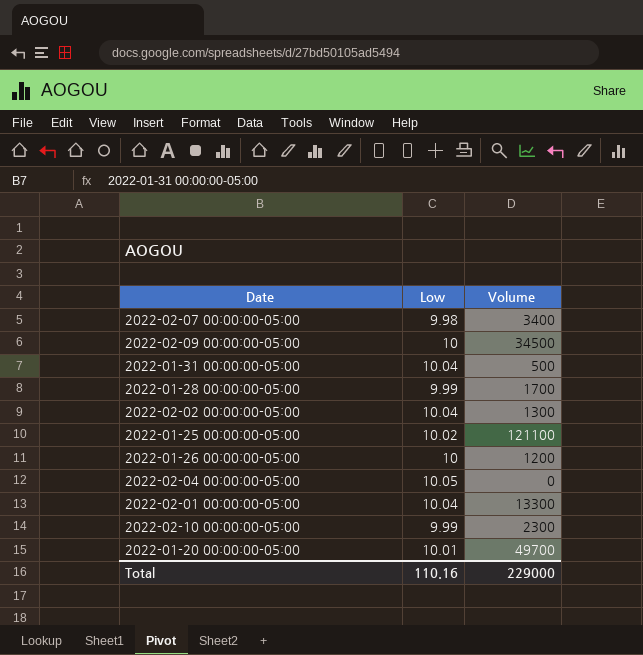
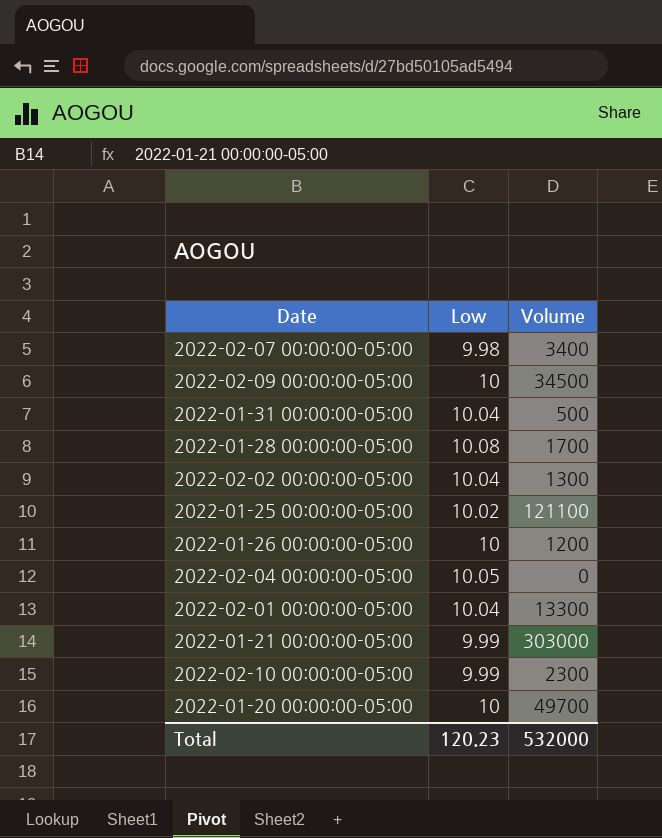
2022-01-28 00:00:00-05:00 | Low: 9.99 -> 10.08
row 2022-01-21 00:00:00-05:00: none -> 9.99 | 303000
2022-01-20 00:00:00-05:00 | Low: 10.01 -> 10
Total | Low: 110.16 -> 120.23
Total | Volume: 229000 -> 532000

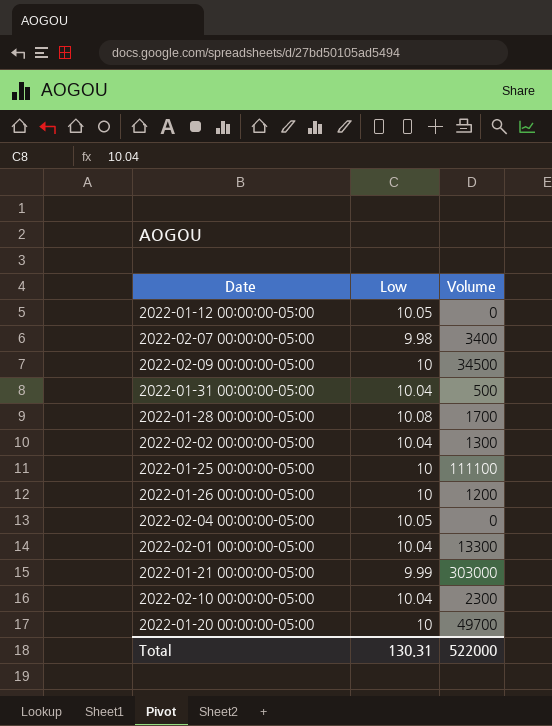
row 2022-01-12 00:00:00-05:00: none -> 10.05 | 0
2022-01-25 00:00:00-05:00 | Low: 10.02 -> 10
2022-01-25 00:00:00-05:00 | Volume: 121100 -> 111100
2022-02-10 00:00:00-05:00 | Low: 9.99 -> 10.04
Total | Low: 120.23 -> 130.31
Total | Volume: 532000 -> 522000

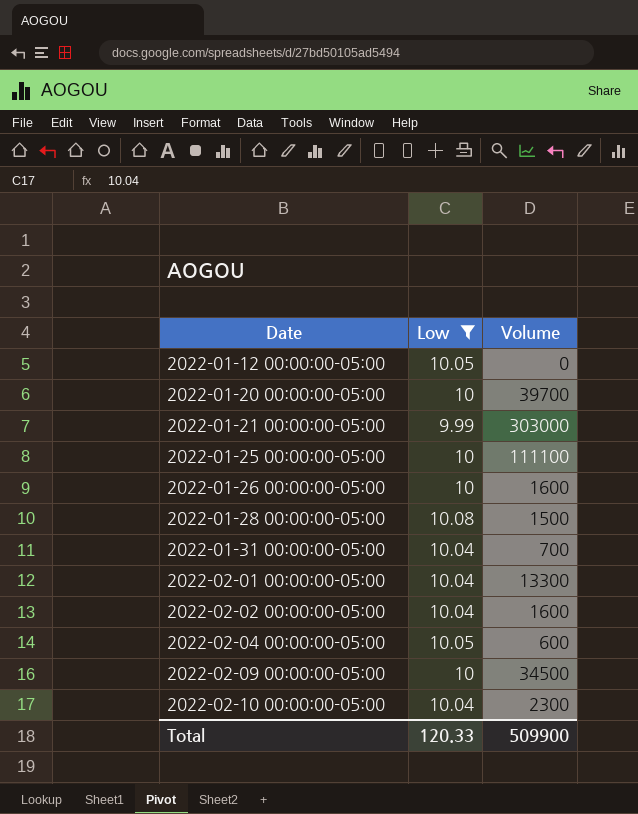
filter: none -> Low != 9.98
row order: none -> Date ascending
2022-01-20 00:00:00-05:00 | Volume: 49700 -> 39700
2022-01-26 00:00:00-05:00 | Volume: 1200 -> 1600
2022-01-28 00:00:00-05:00 | Volume: 1700 -> 1500
2022-01-31 00:00:00-05:00 | Volume: 500 -> 700
2022-02-02 00:00:00-05:00 | Volume: 1300 -> 1600
2022-02-04 00:00:00-05:00 | Volume: 0 -> 600
Total | Low: 130.31 -> 120.33
Total | Volume: 522000 -> 509900

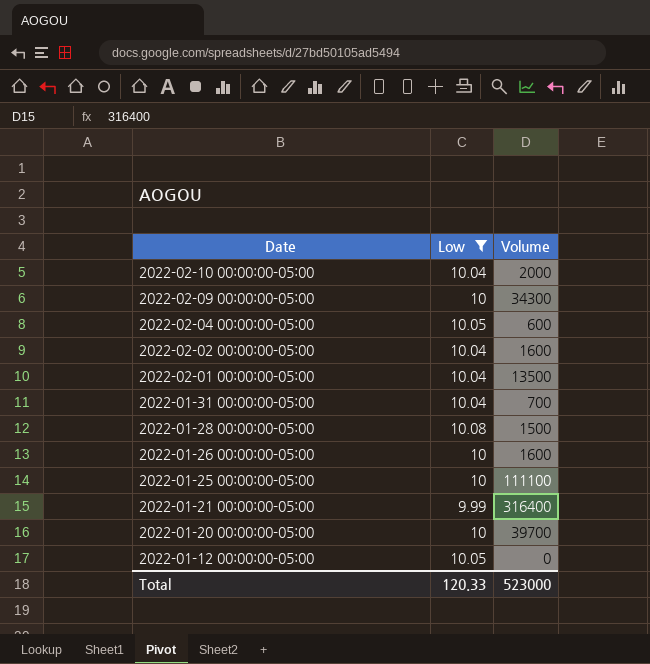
row order: Date ascending -> Date descending
2022-02-10 00:00:00-05:00 | Volume: 2300 -> 2000
2022-02-09 00:00:00-05:00 | Volume: 34500 -> 34300
2022-02-01 00:00:00-05:00 | Volume: 13300 -> 13500
2022-01-21 00:00:00-05:00 | Volume: 303000 -> 316400
Total | Volume: 509900 -> 523000

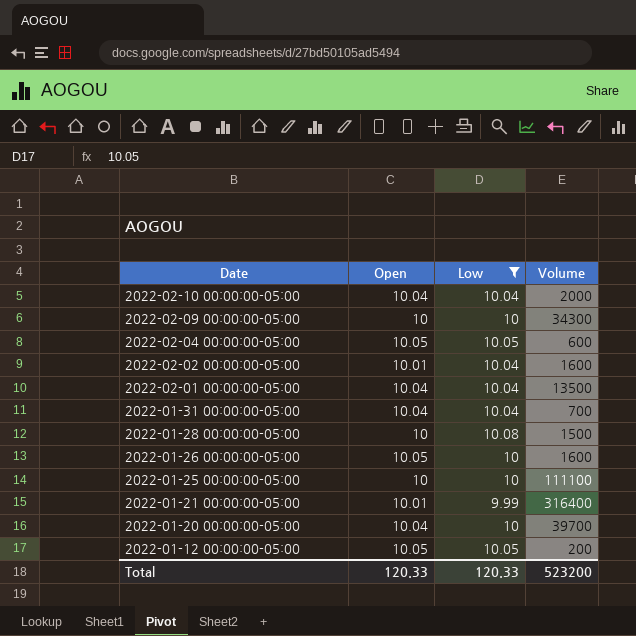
column Open | position: none -> 2
2022-01-12 00:00:00-05:00 | Volume: 0 -> 200
Total | Volume: 523000 -> 523200

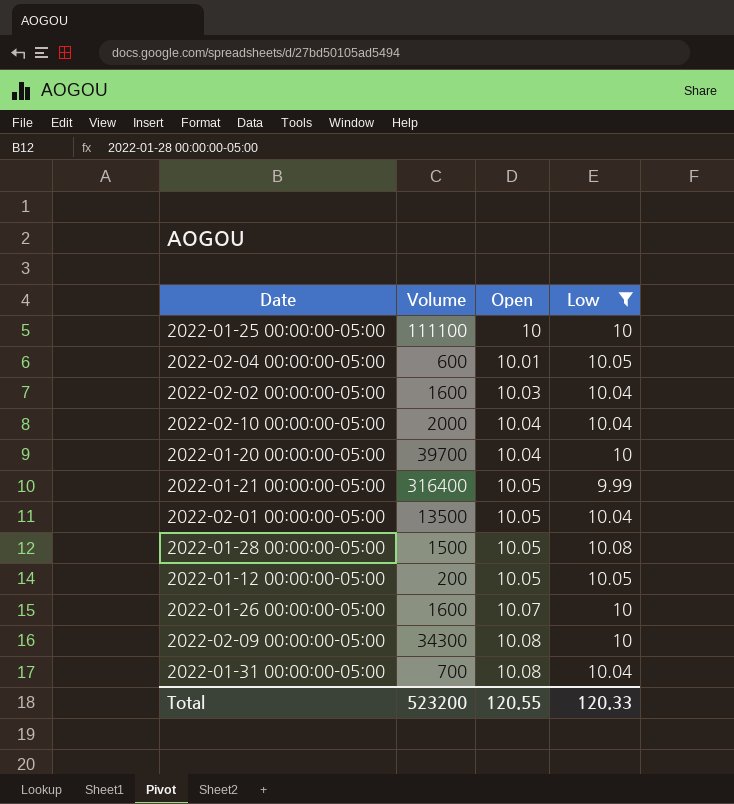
row order: Date descending -> Open ascending
column Volume | position: 4 -> 2
2022-02-04 00:00:00-05:00 | Open: 10.05 -> 10.01
2022-02-02 00:00:00-05:00 | Open: 10.01 -> 10.03
2022-01-21 00:00:00-05:00 | Open: 10.01 -> 10.05
2022-02-01 00:00:00-05:00 | Open: 10.04 -> 10.05
2022-01-28 00:00:00-05:00 | Open: 10 -> 10.05
2022-01-26 00:00:00-05:00 | Open: 10.05 -> 10.07
2022-02-09 00:00:00-05:00 | Open: 10 -> 10.08
2022-01-31 00:00:00-05:00 | Open: 10.04 -> 10.08
Total | Open: 120.33 -> 120.55

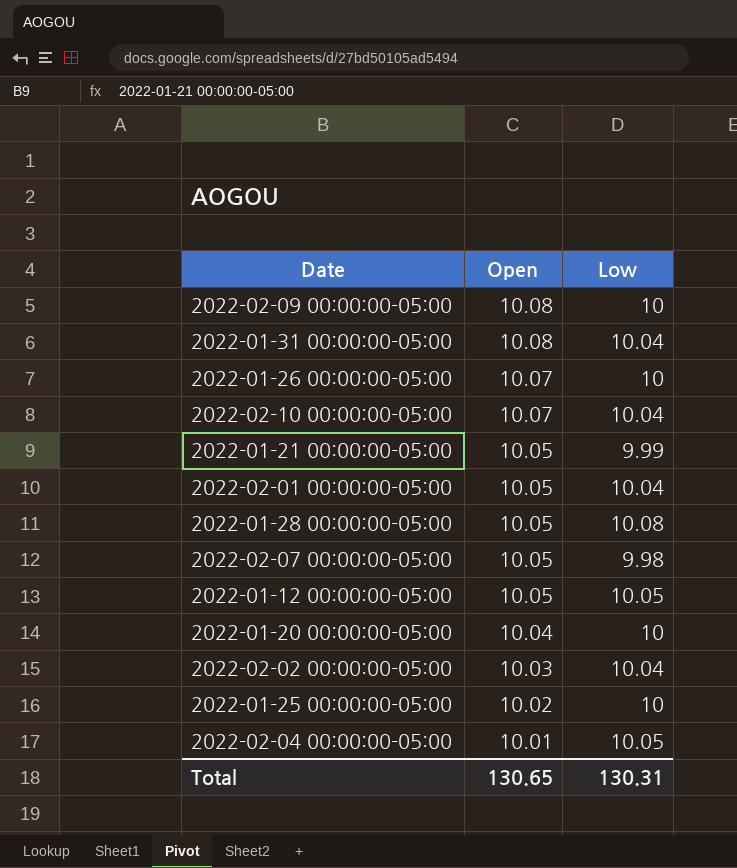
filter: Low != 9.98 -> none
row order: Open ascending -> Open descending
column Volume | position: 2 -> none
2022-02-10 00:00:00-05:00 | Open: 10.04 -> 10.07
2022-01-25 00:00:00-05:00 | Open: 10 -> 10.02
Total | Open: 120.55 -> 130.65
Total | Low: 120.33 -> 130.31

